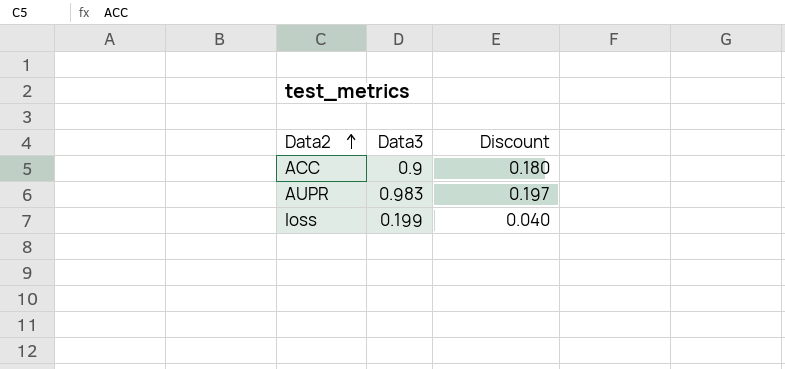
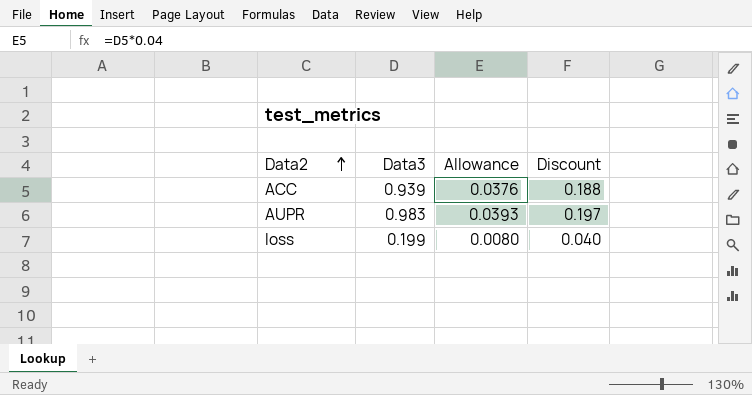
column Allowance | formula: none -> [Data3] * 0.04
ACC | Data3: 0.9 -> 0.939
ACC | Discount: 0.180 -> 0.188

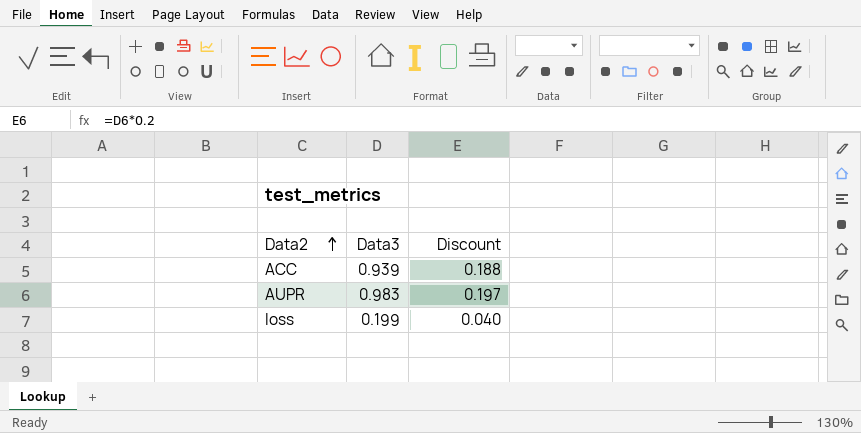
column Allowance | formula: [Data3] * 0.04 -> none

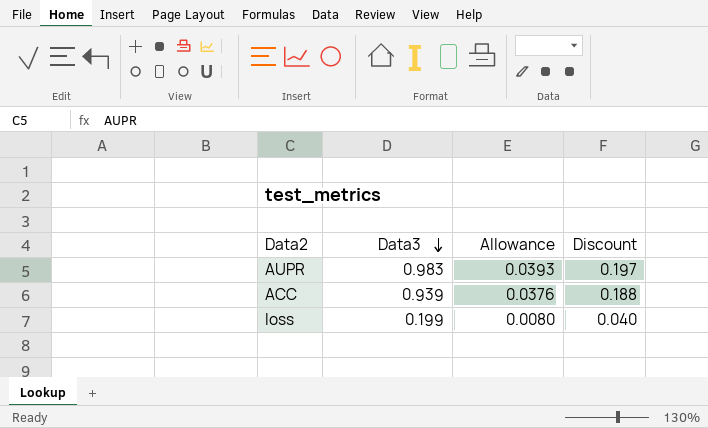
row order: Data2 ascending -> Data3 descending
column Allowance | formula: none -> [Data3] * 0.04

